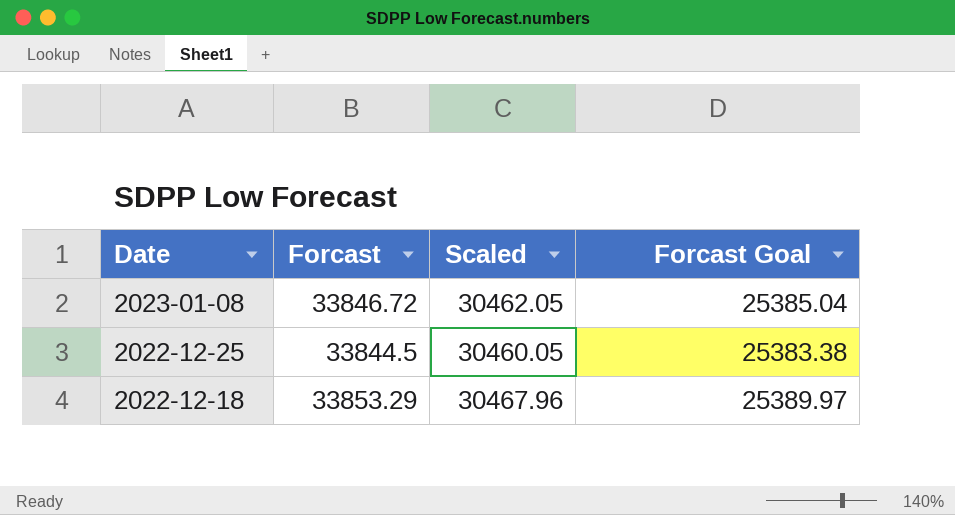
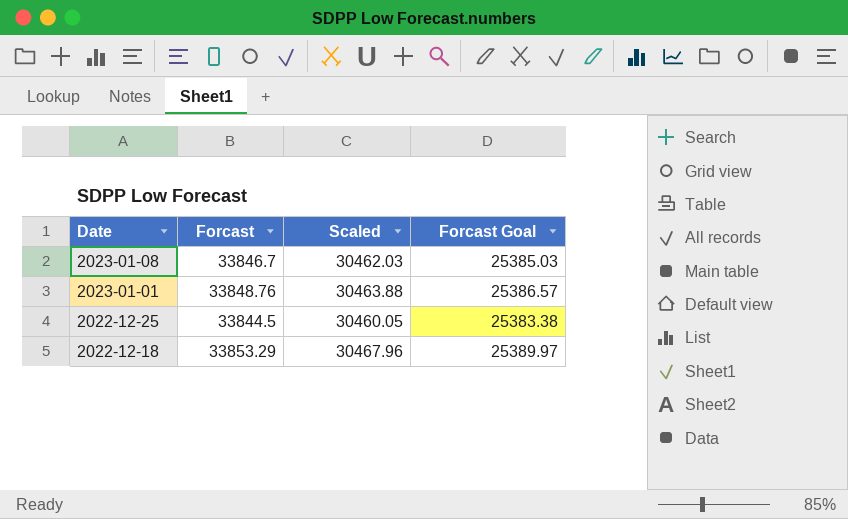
2023-01-08 | Forcast: 33846.72 -> 33846.7
2023-01-08 | Scaled: 30462.05 -> 30462.03
2023-01-08 | Forcast Goal: 25385.04 -> 25385.03
row 2023-01-01: none -> 33848.76 | 30463.88 | 25386.57

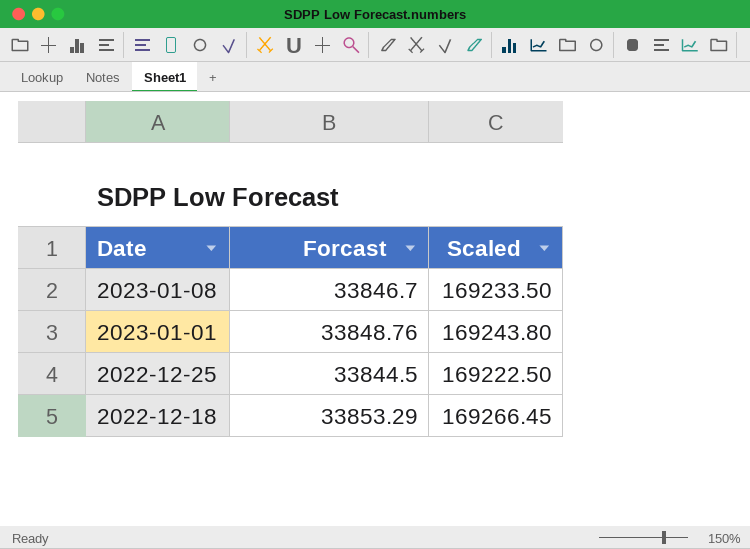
column Forcast Goal | formula: [Forcast] * 0.75 -> none
column Scaled | formula: [Forcast] * 0.9 -> [Forcast] * 5

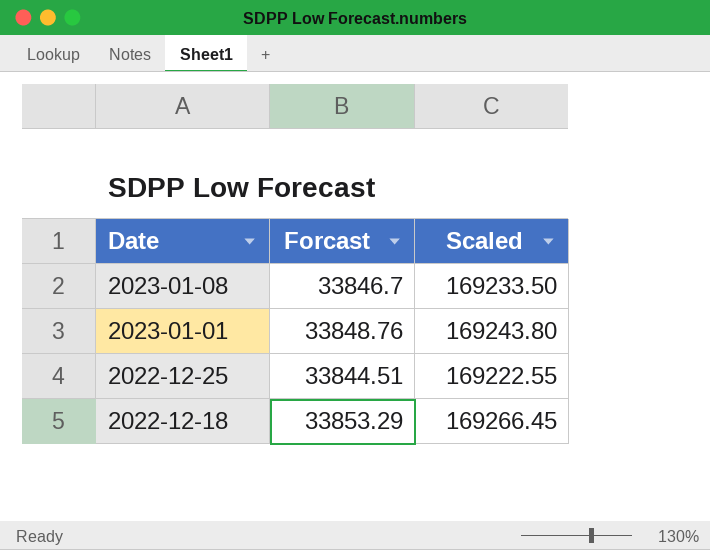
2022-12-25 | Forcast: 33844.5 -> 33844.51
2022-12-25 | Scaled: 169222.50 -> 169222.55

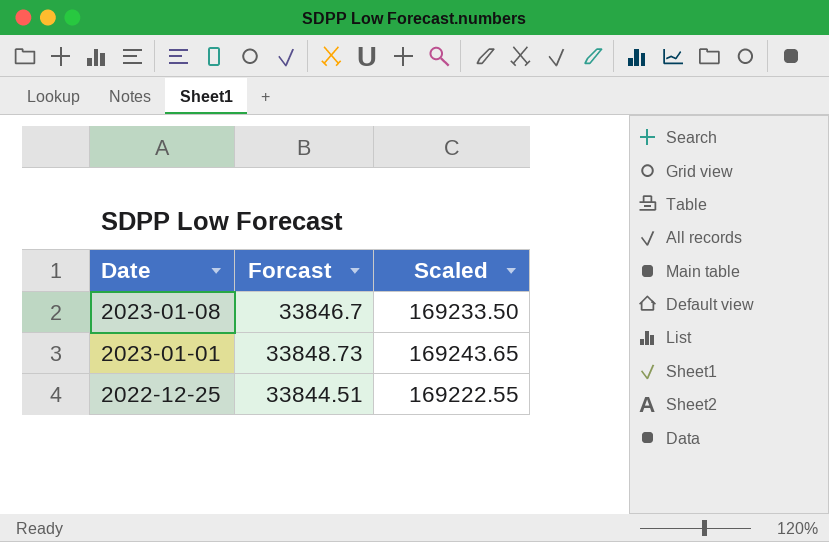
row 2022-12-18: 33853.29 | 169266.45 -> none
2023-01-01 | Forcast: 33848.76 -> 33848.73
2023-01-01 | Scaled: 169243.80 -> 169243.65

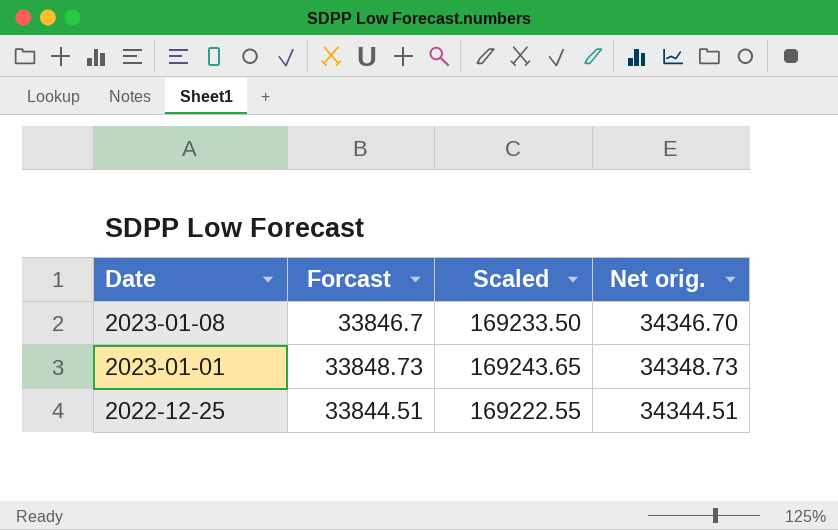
column Net orig. | formula: none -> [Forcast] + 500

